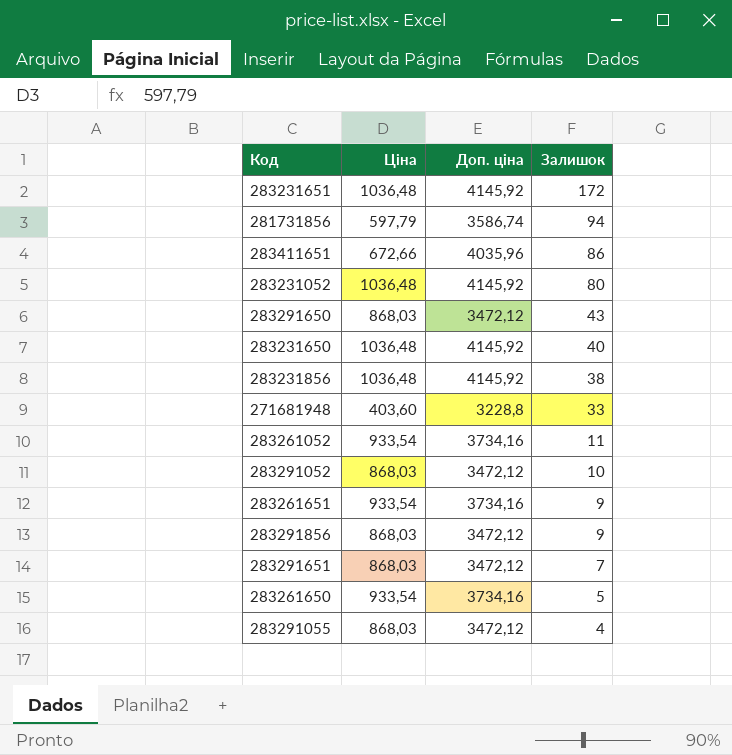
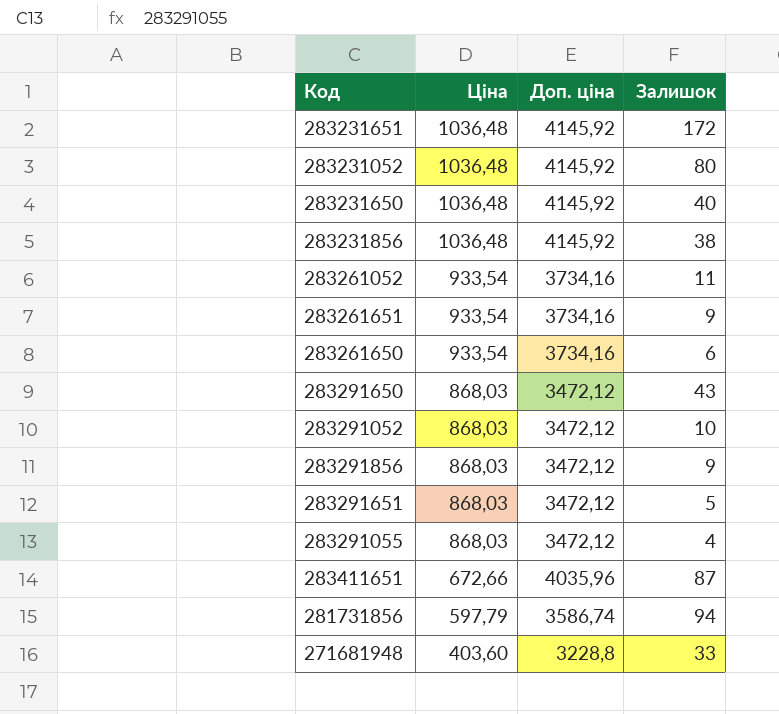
row order: Залишок descending -> Ціна descending
283261650 | Залишок: 5 -> 6
283291651 | Залишок: 7 -> 5
283411651 | Залишок: 86 -> 87

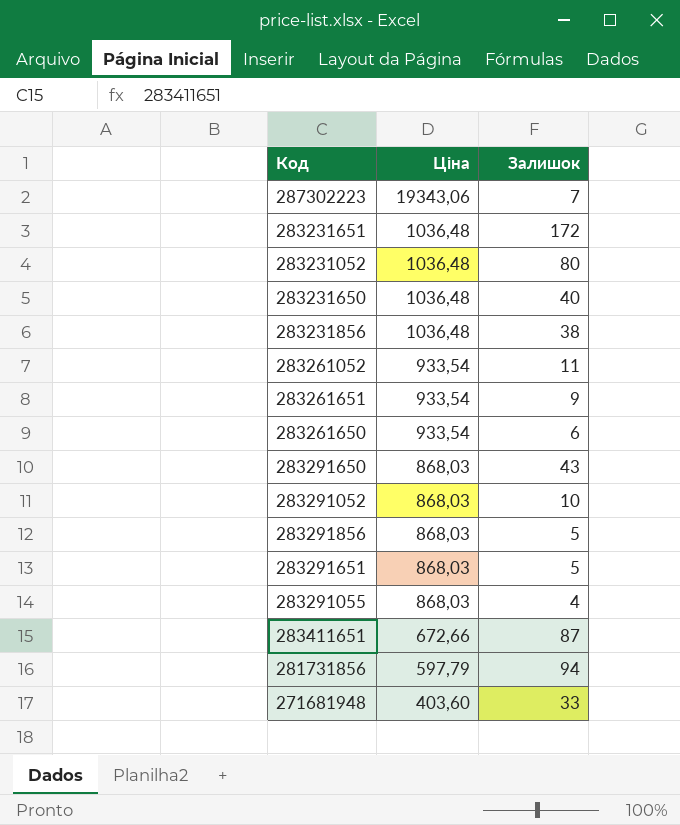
column Доп. ціна | position: 3 -> none
row 287302223: none -> 19343,06 | 7
283291856 | Залишок: 9 -> 5

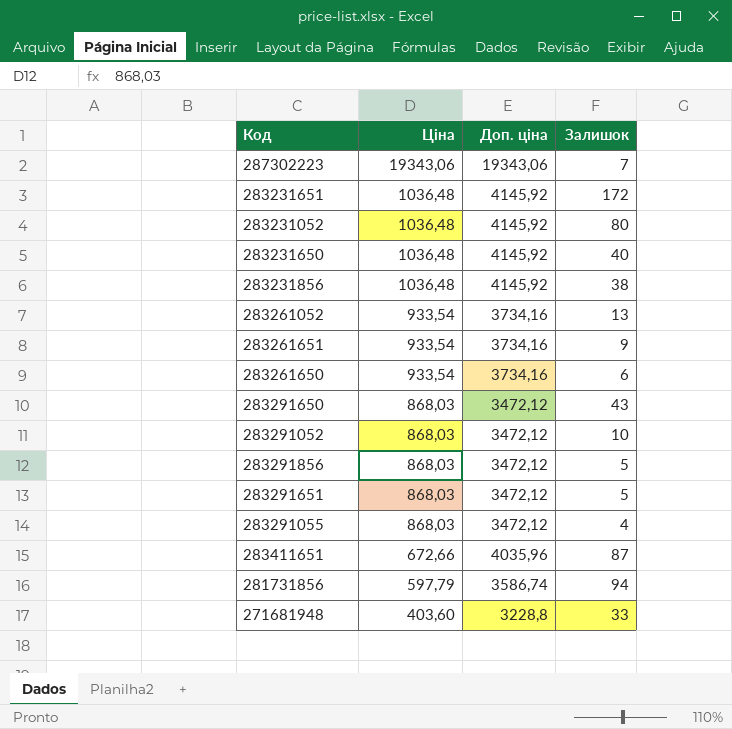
column Доп. ціна | position: none -> 3
283261052 | Залишок: 11 -> 13

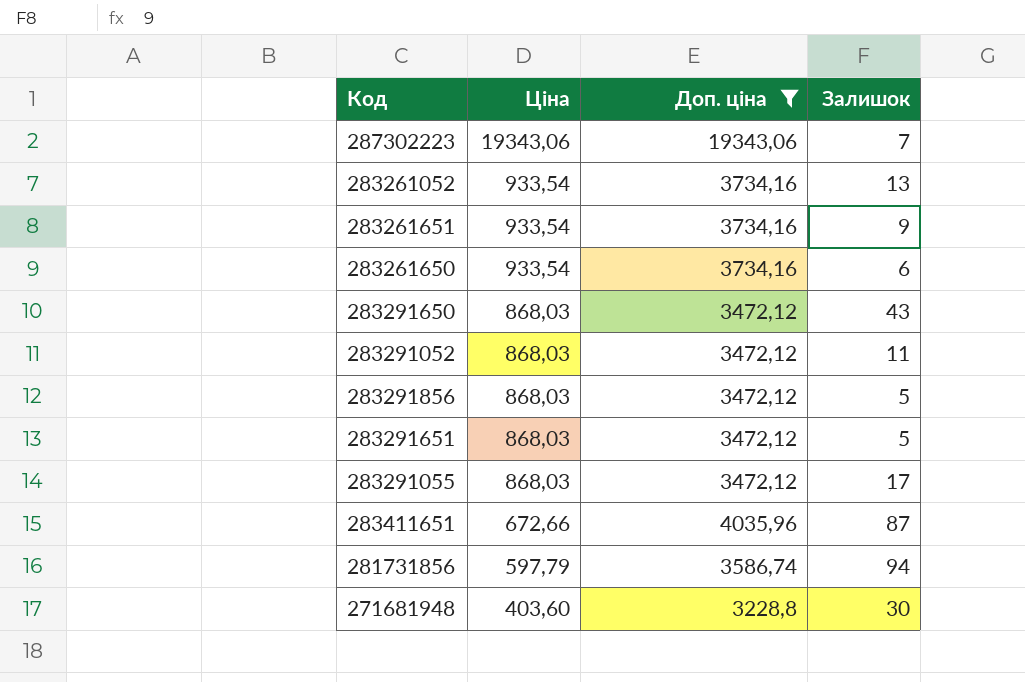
filter: none -> Доп. ціна != 4145,92
283291052 | Залишок: 10 -> 11
283291055 | Залишок: 4 -> 17
271681948 | Залишок: 33 -> 30

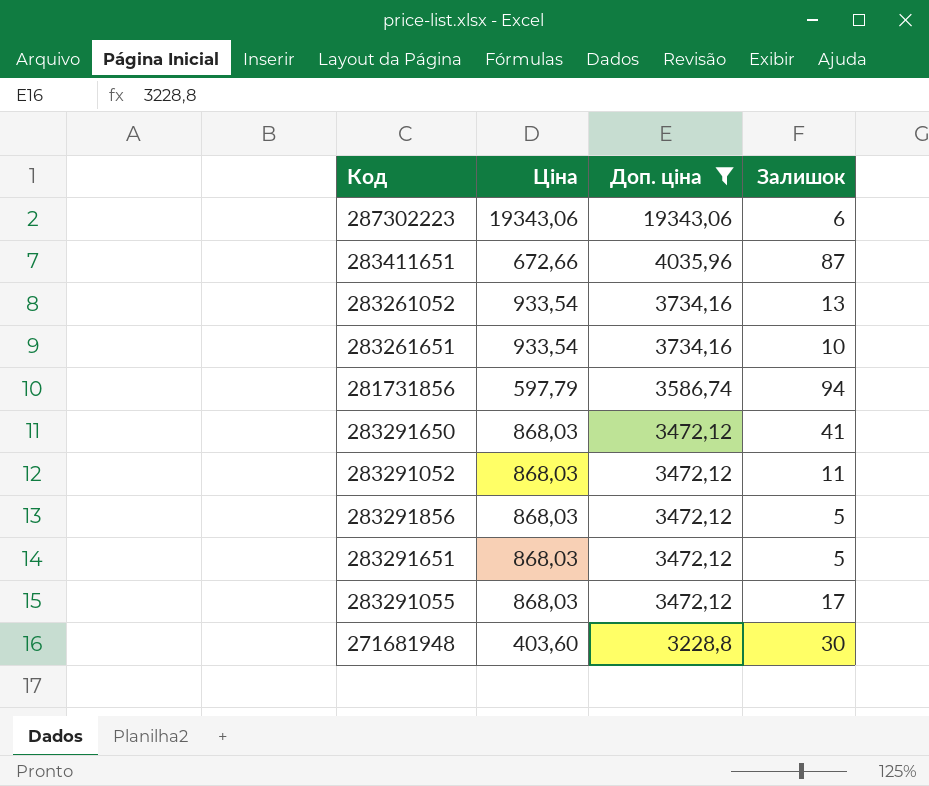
row order: Ціна descending -> Доп. ціна descending
row 283261650: 933,54 | 3734,16 | 6 -> none
287302223 | Залишок: 7 -> 6
283261651 | Залишок: 9 -> 10
283291650 | Залишок: 43 -> 41

